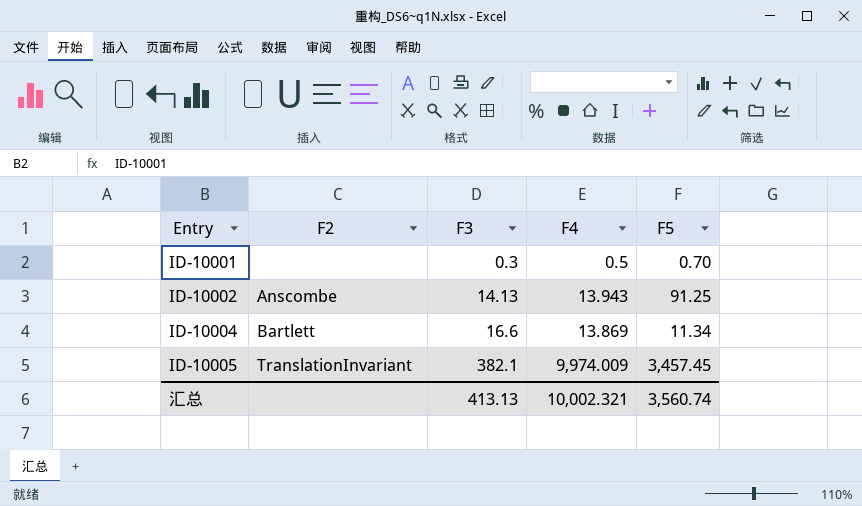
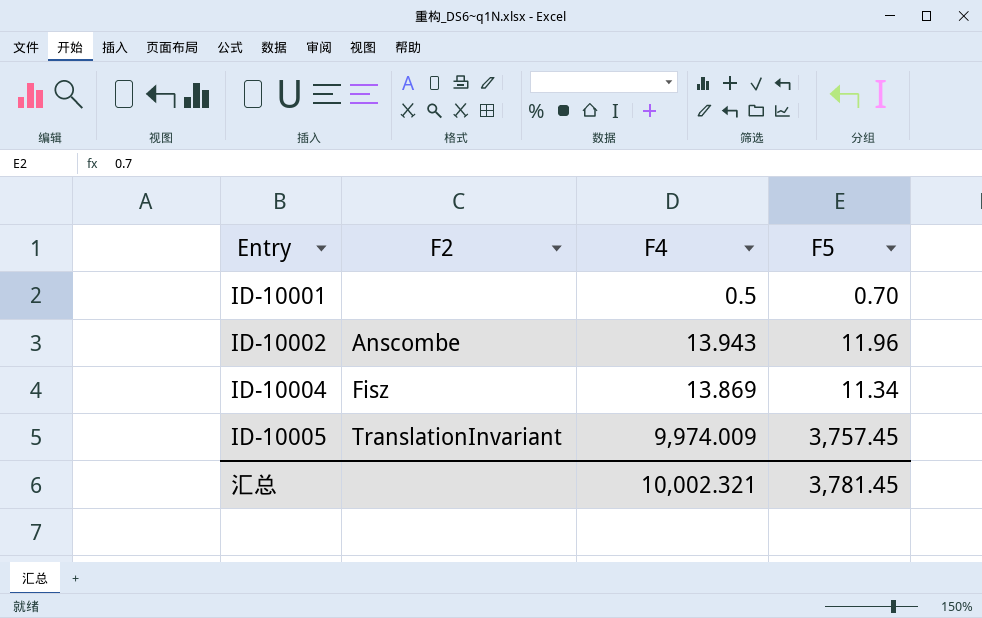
column F3 | position: 3 -> none
ID-10002 | F5: 91.25 -> 11.96
ID-10004 | F2: Bartlett -> Fisz
ID-10005 | F5: 3,457.45 -> 3,757.45
汇总 | F5: 3,560.74 -> 3,781.45

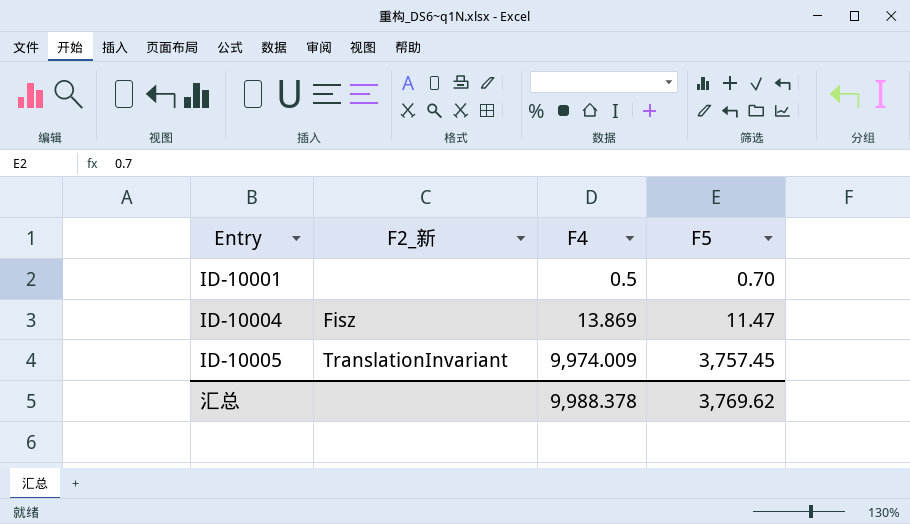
column name: F2 -> F2_新
row ID-10002: Anscombe | 13.943 | 11.96 -> none
ID-10004 | F5: 11.34 -> 11.47
汇总 | F4: 10,002.321 -> 9,988.378
汇总 | F5: 3,781.45 -> 3,769.62

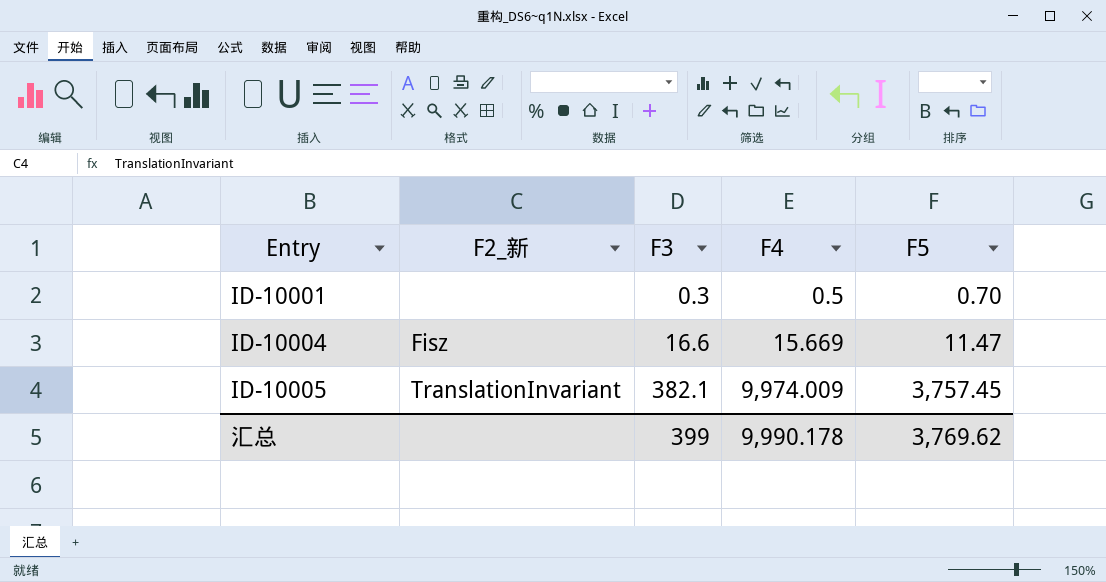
column F3 | position: none -> 3
ID-10004 | F4: 13.869 -> 15.669
汇总 | F4: 9,988.378 -> 9,990.178

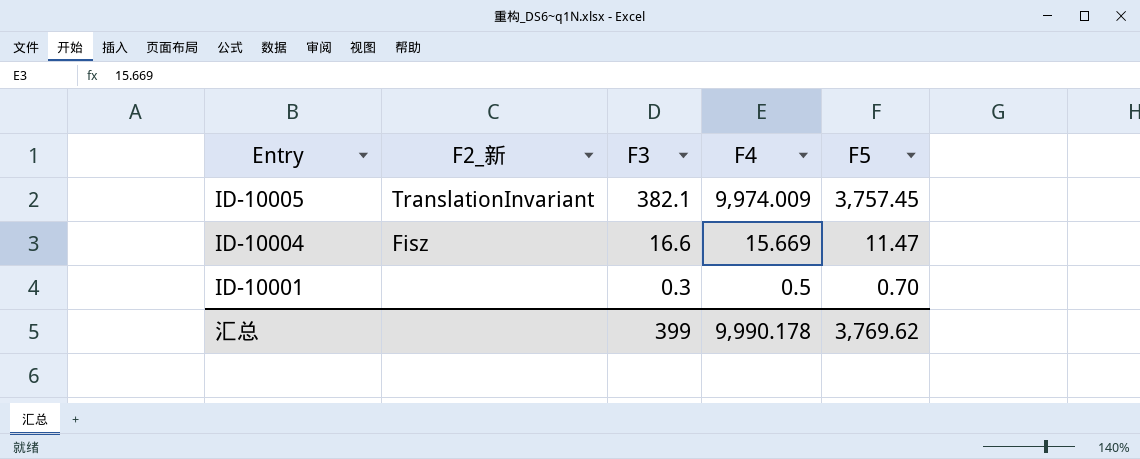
row order: Entry ascending -> Entry descending

